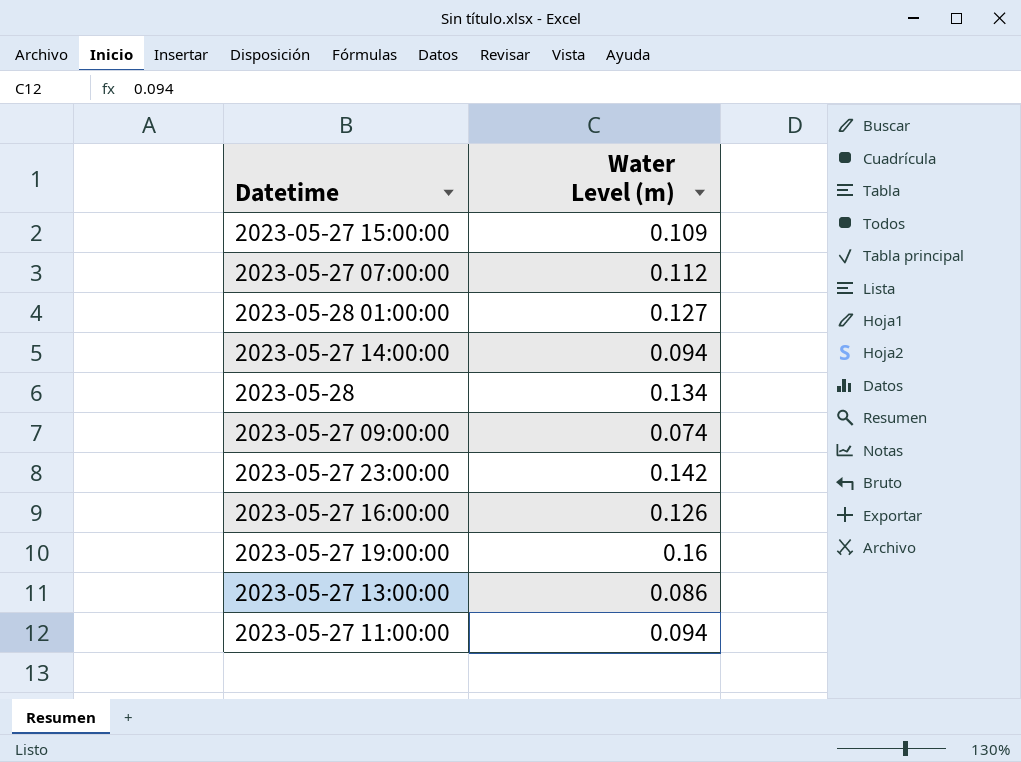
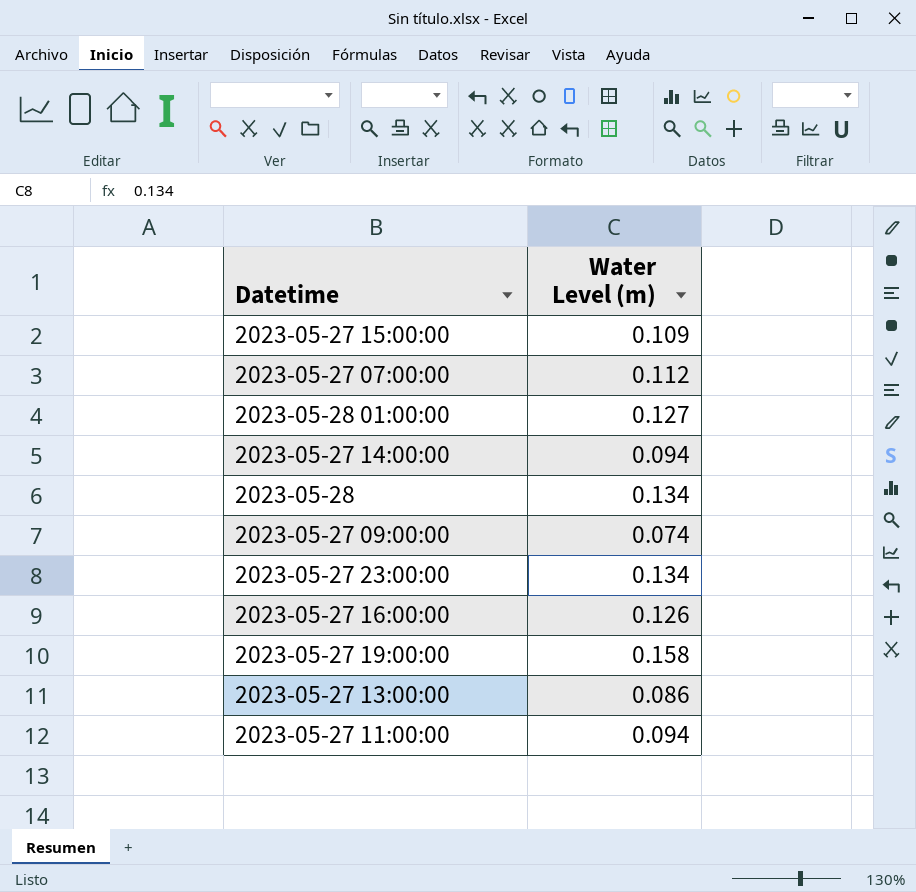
2023-05-27 23:00:00 | Water Level (m): 0.142 -> 0.134
2023-05-27 19:00:00 | Water Level (m): 0.16 -> 0.158

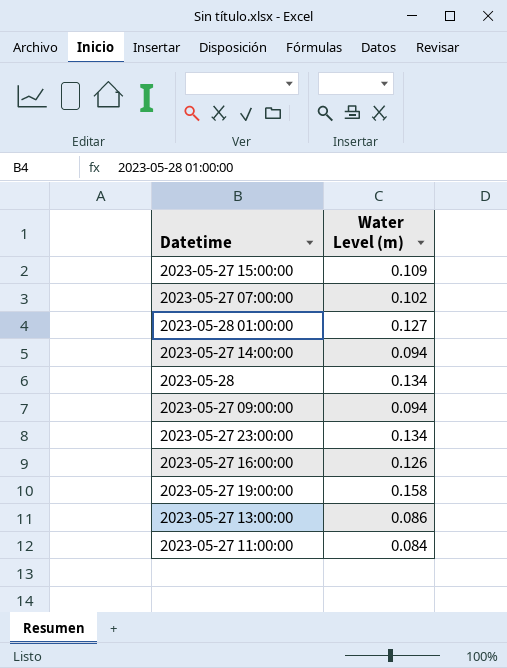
2023-05-27 07:00:00 | Water Level (m): 0.112 -> 0.102
2023-05-27 09:00:00 | Water Level (m): 0.074 -> 0.094
2023-05-27 11:00:00 | Water Level (m): 0.094 -> 0.084

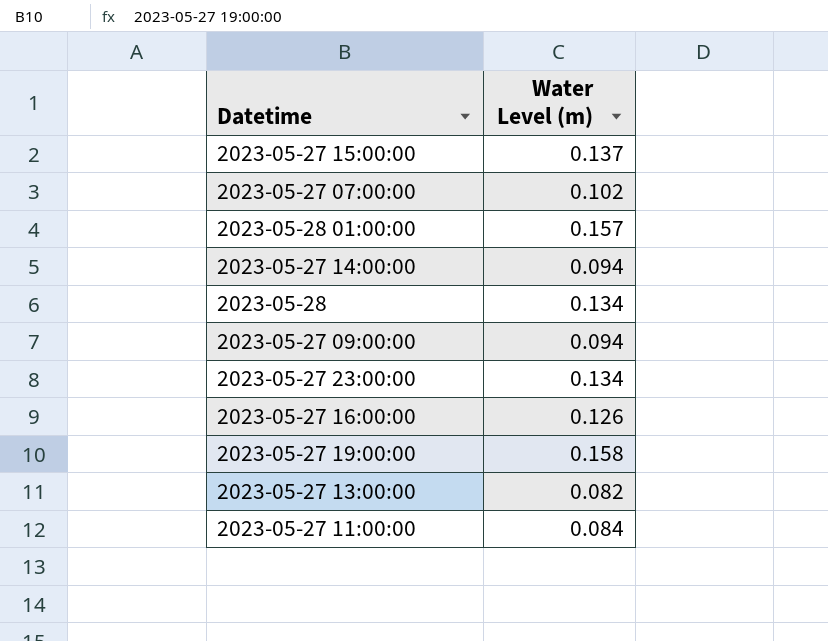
2023-05-27 15:00:00 | Water Level (m): 0.109 -> 0.137
2023-05-28 01:00:00 | Water Level (m): 0.127 -> 0.157
2023-05-27 13:00:00 | Water Level (m): 0.086 -> 0.082

